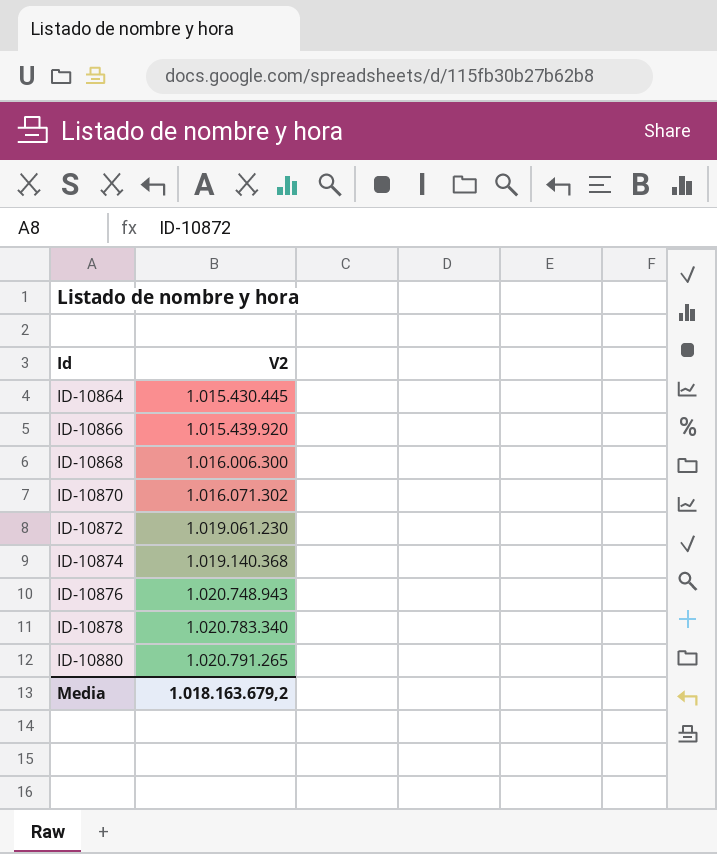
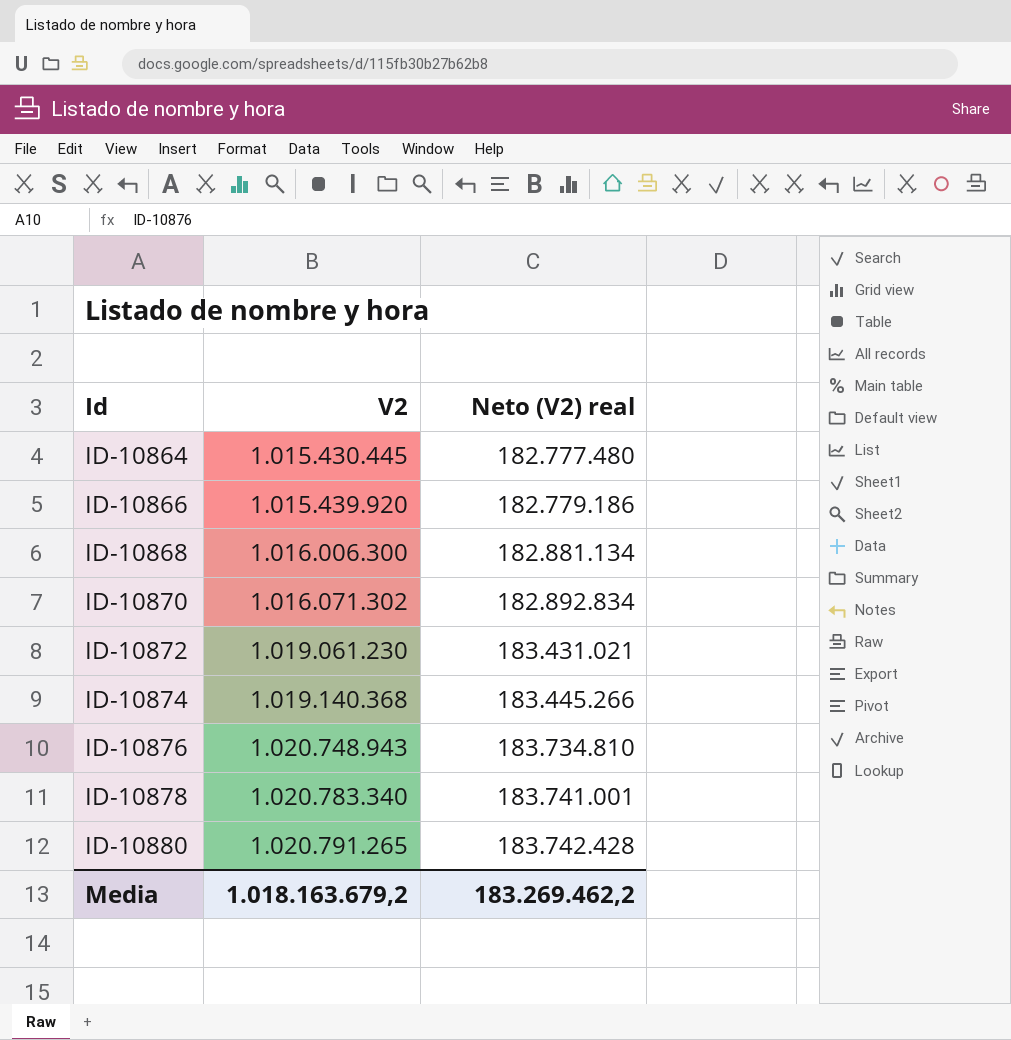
column Neto (V2) real | formula: none -> [V2] * 0,18

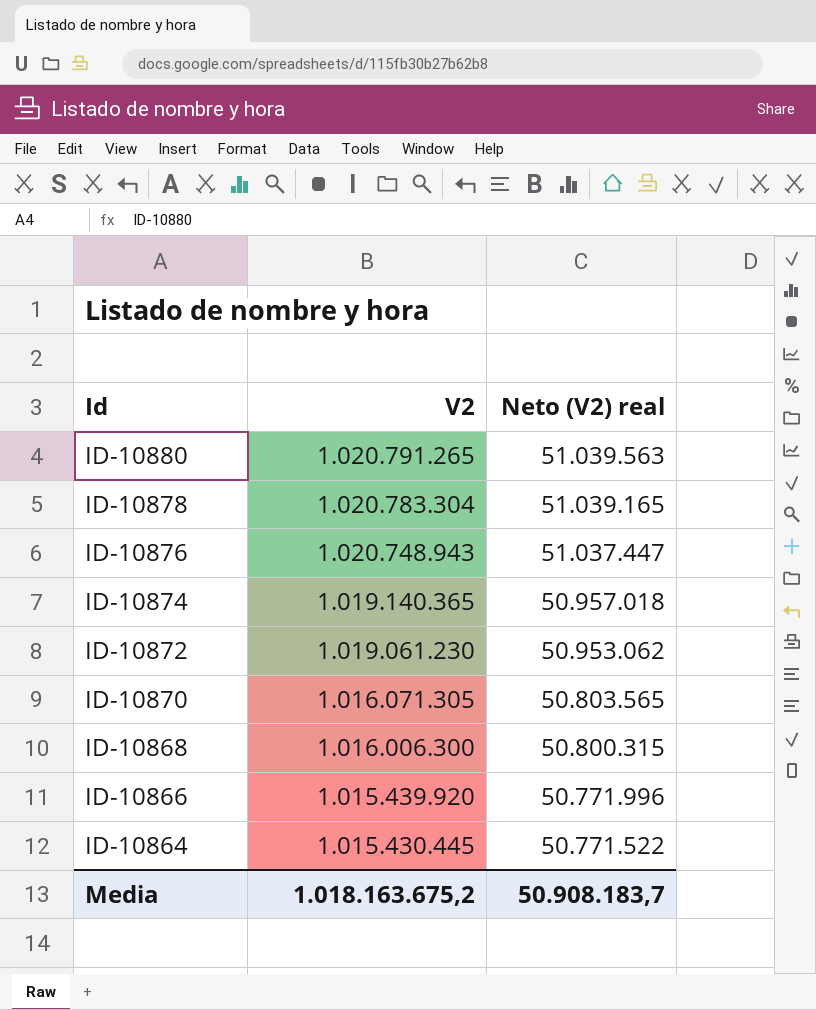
row order: Id ascending -> Id descending
column Neto (V2) real | formula: [V2] * 0,18 -> [V2] * 0,05
ID-10878 | V2: 1.020.783.340 -> 1.020.783.304
ID-10874 | V2: 1.019.140.368 -> 1.019.140.365
ID-10870 | V2: 1.016.071.302 -> 1.016.071.305
Media | V2: 1.018.163.679,2 -> 1.018.163.675,2
Media | Neto (V2) real: 183.269.462,2 -> 50.908.183,7

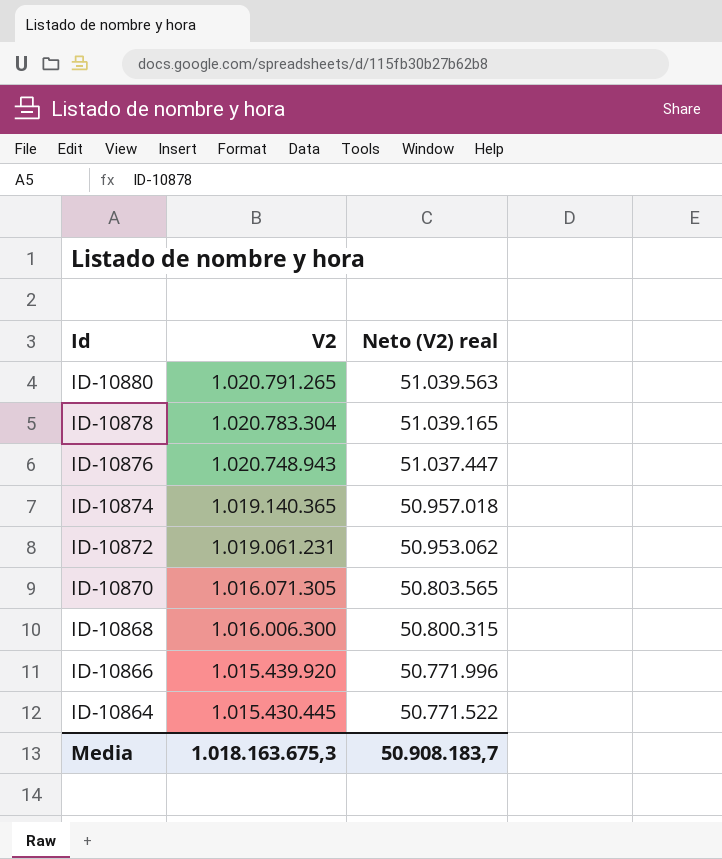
ID-10872 | V2: 1.019.061.230 -> 1.019.061.231
Media | V2: 1.018.163.675,2 -> 1.018.163.675,3

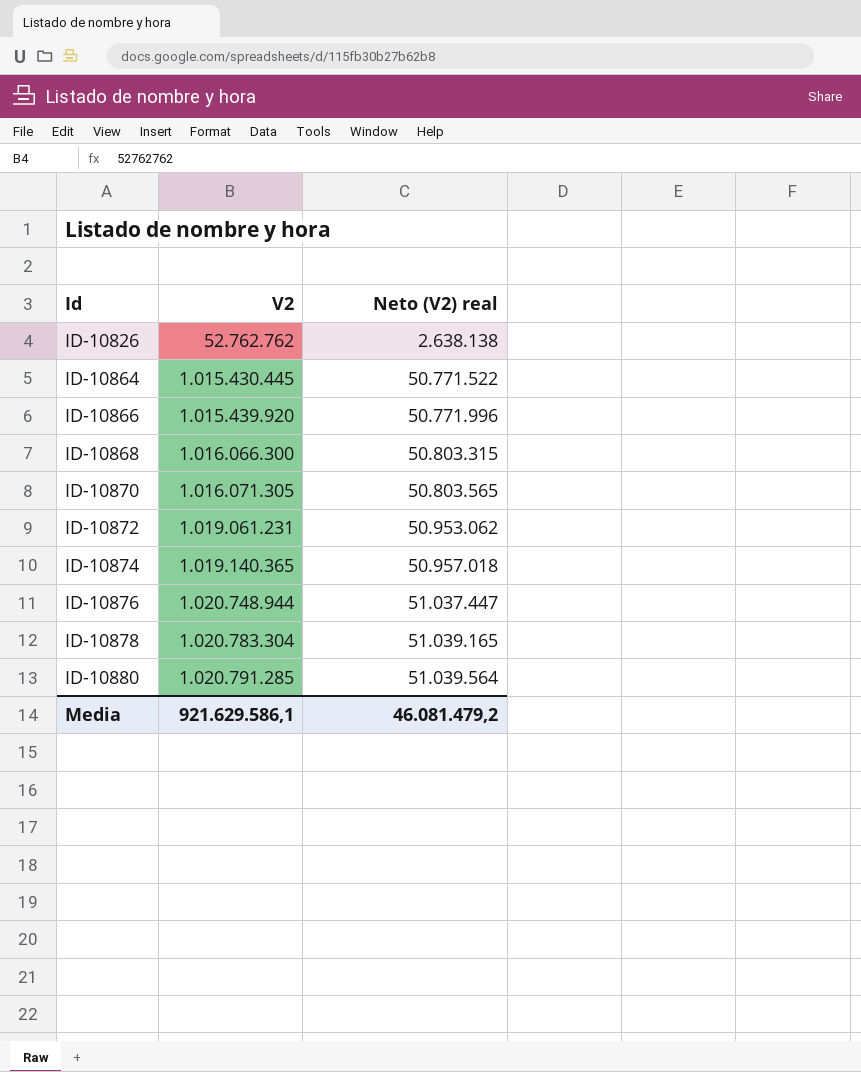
row order: Id descending -> Id ascending
row ID-10826: none -> 52.762.762 | 2.638.138
ID-10868 | V2: 1.016.006.300 -> 1.016.066.300
ID-10868 | Neto (V2) real: 50.800.315 -> 50.803.315
ID-10876 | V2: 1.020.748.943 -> 1.020.748.944
ID-10880 | V2: 1.020.791.265 -> 1.020.791.285
ID-10880 | Neto (V2) real: 51.039.563 -> 51.039.564
Media | V2: 1.018.163.675,3 -> 921.629.586,1
Media | Neto (V2) real: 50.908.183,7 -> 46.081.479,2

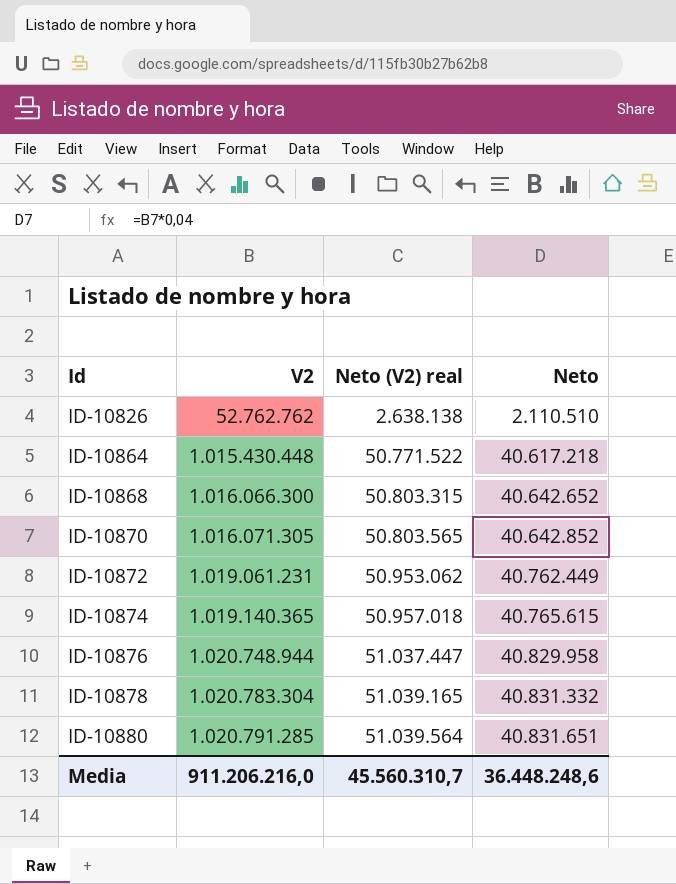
column Neto | formula: none -> [V2] * 0,04
row ID-10866: 1.015.439.920 | 50.771.996 -> none
ID-10864 | V2: 1.015.430.445 -> 1.015.430.448
Media | V2: 921.629.586,1 -> 911.206.216,0
Media | Neto (V2) real: 46.081.479,2 -> 45.560.310,7

